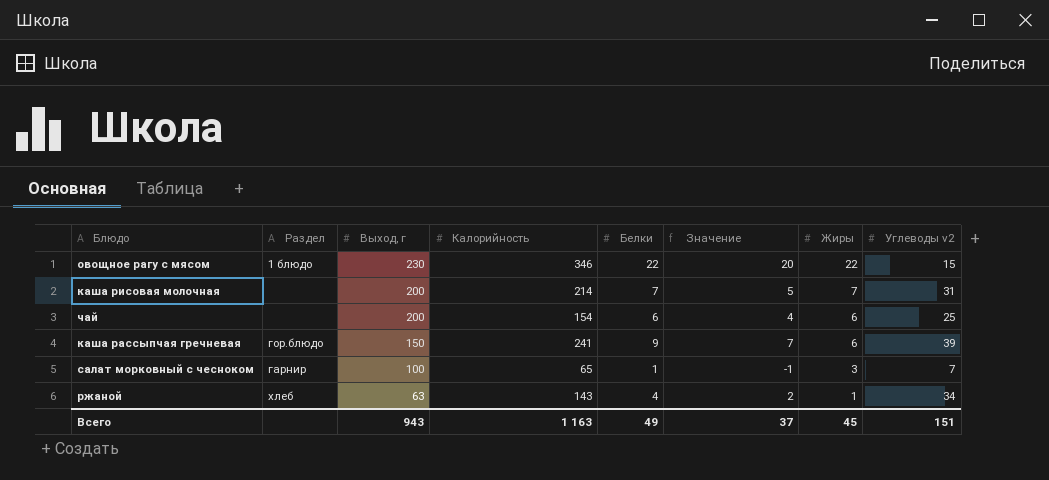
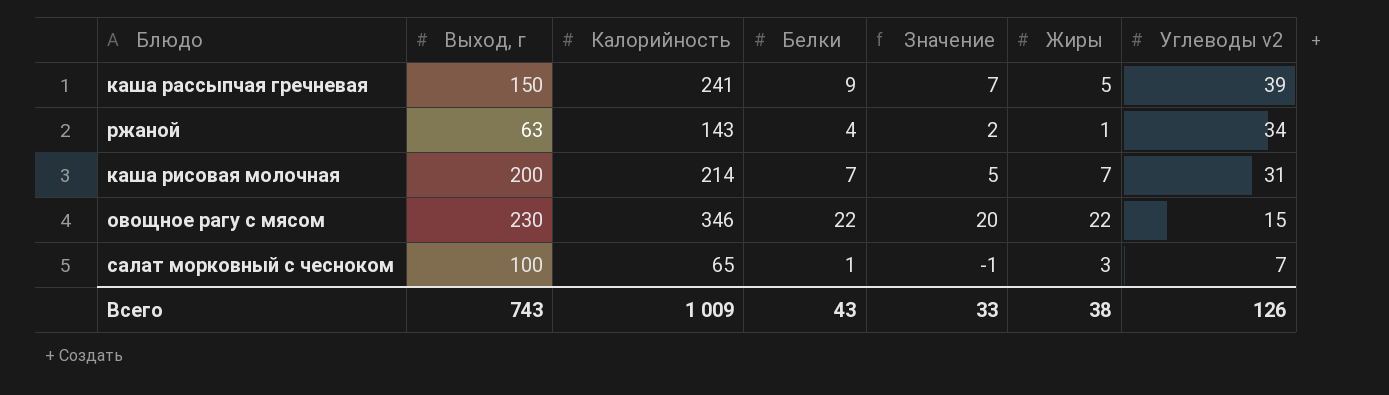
row order: Выход, г descending -> Углеводы v2 descending
column Раздел | position: 2 -> none
row чай: none | 200 | 154 | 6 | 4 | 6 | 25 -> none
каша рассыпчая гречневая | Жиры: 6 -> 5
Всего | Выход, г: 943 -> 743
Всего | Калорийность: 1 163 -> 1 009
Всего | Белки: 49 -> 43
Всего | Значение: 37 -> 33
Всего | Жиры: 45 -> 38
Всего | Углеводы v2: 151 -> 126

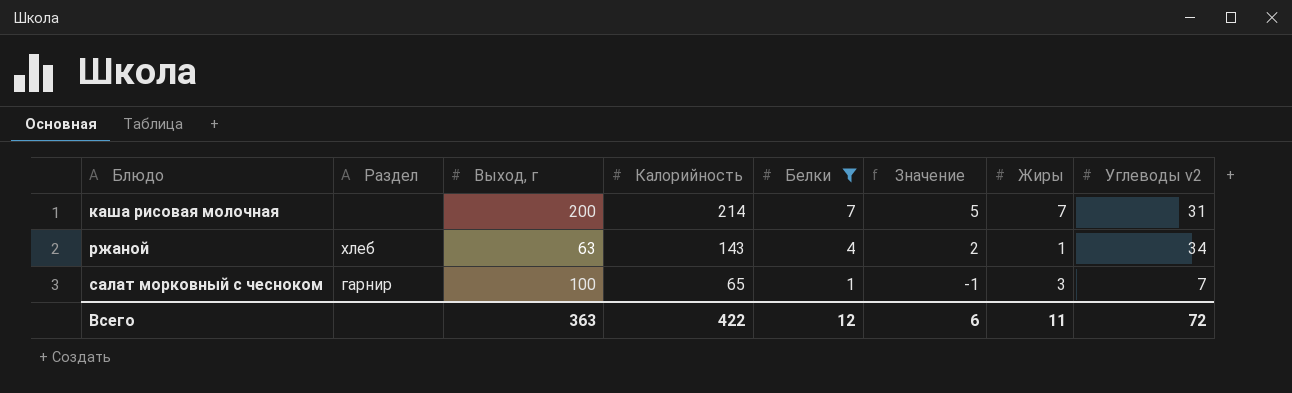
filter: none -> Белки <= 7
row order: Углеводы v2 descending -> Блюдо ascending
column Раздел | position: none -> 2
Всего | Выход, г: 743 -> 363
Всего | Калорийность: 1 009 -> 422
Всего | Белки: 43 -> 12
Всего | Значение: 33 -> 6
Всего | Жиры: 38 -> 11
Всего | Углеводы v2: 126 -> 72

